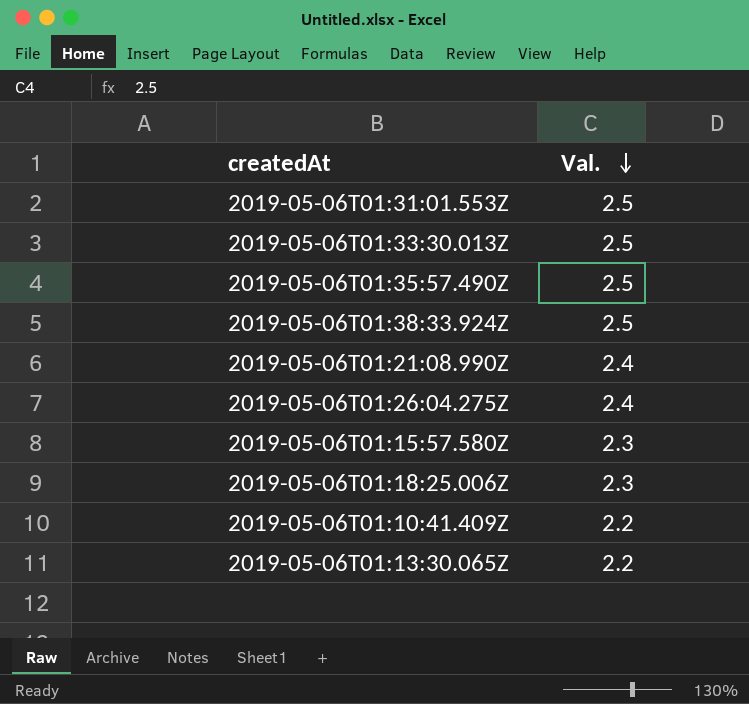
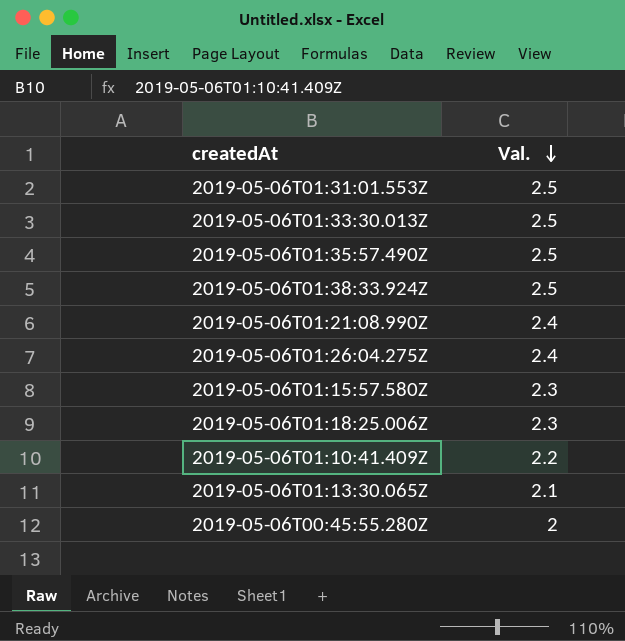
2019-05-06T01:13:30.065Z | Val.: 2.2 -> 2.1
row 2019-05-06T00:45:55.280Z: none -> 2

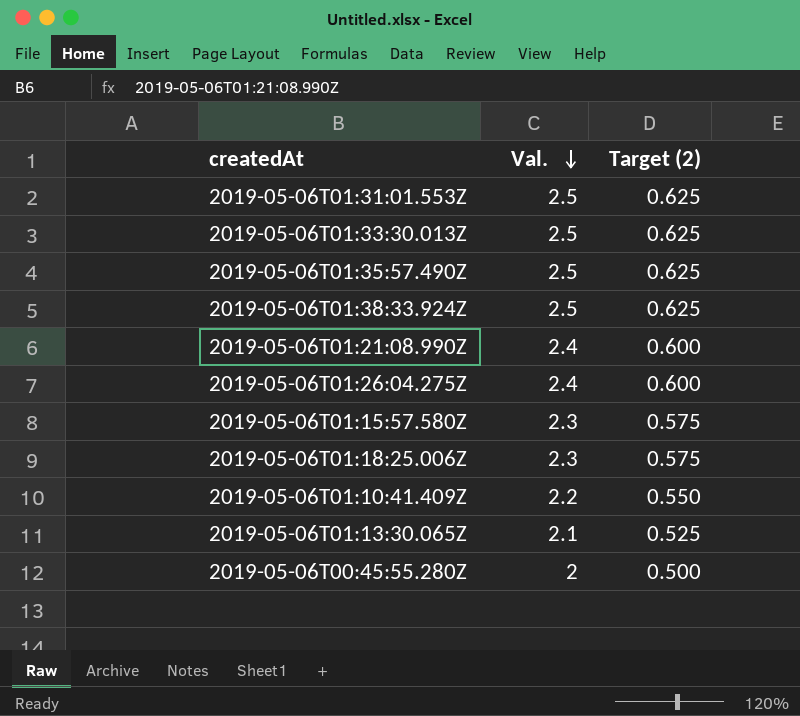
column Target (2) | formula: none -> [Val.] * 0.25

